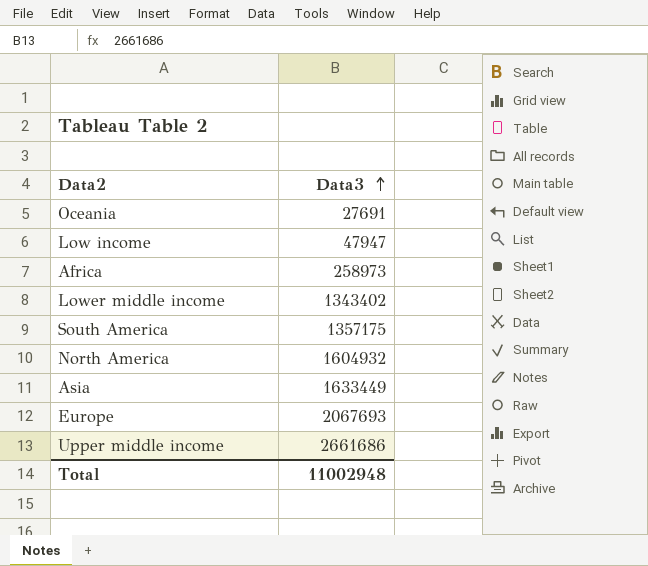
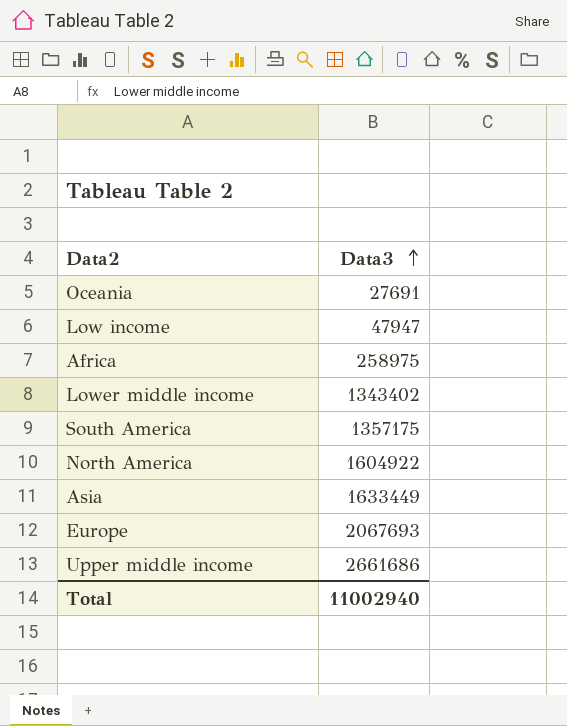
Africa | Data3: 258973 -> 258975
North America | Data3: 1604932 -> 1604922
Total | Data3: 11002948 -> 11002940

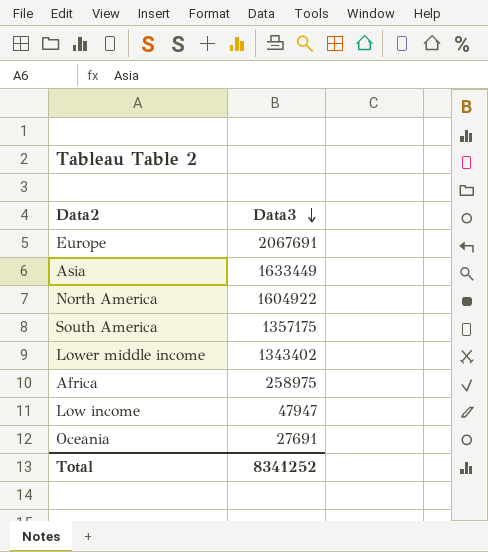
row order: Data3 ascending -> Data3 descending
row Upper middle income: 2661686 -> none
Europe | Data3: 2067693 -> 2067691
Total | Data3: 11002940 -> 8341252

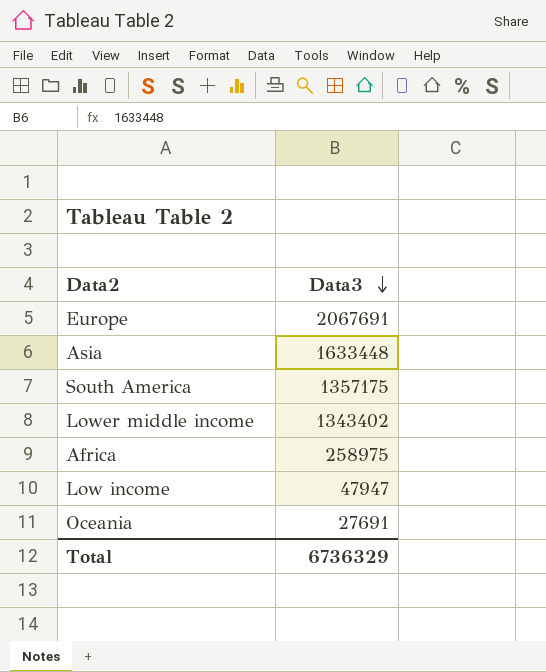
row North America: 1604922 -> none
Asia | Data3: 1633449 -> 1633448
Total | Data3: 8341252 -> 6736329

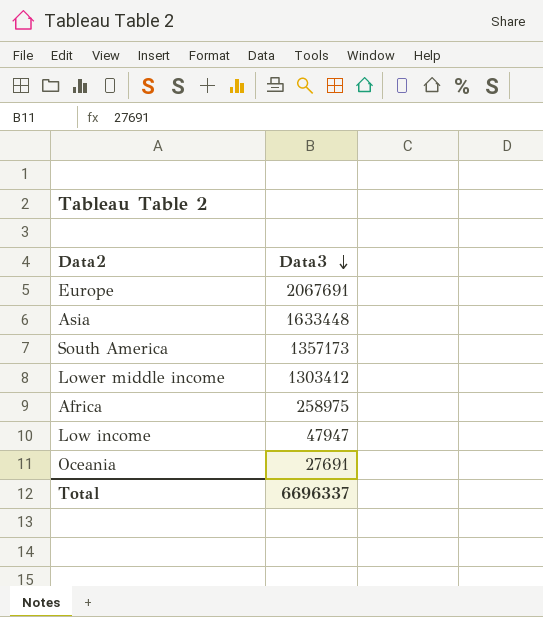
South America | Data3: 1357175 -> 1357173
Lower middle income | Data3: 1343402 -> 1303412
Total | Data3: 6736329 -> 6696337

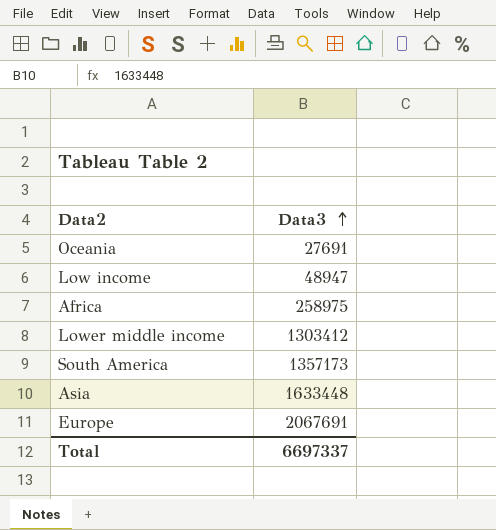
row order: Data3 descending -> Data3 ascending
Low income | Data3: 47947 -> 48947
Total | Data3: 6696337 -> 6697337

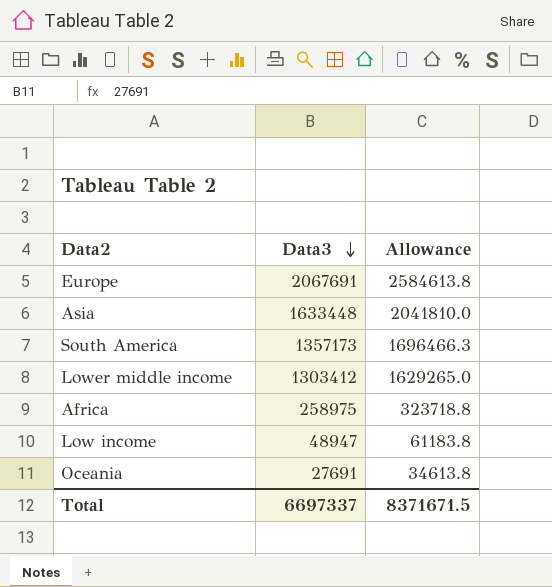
row order: Data3 ascending -> Data3 descending
column Allowance | formula: none -> [Data3] * 1.25

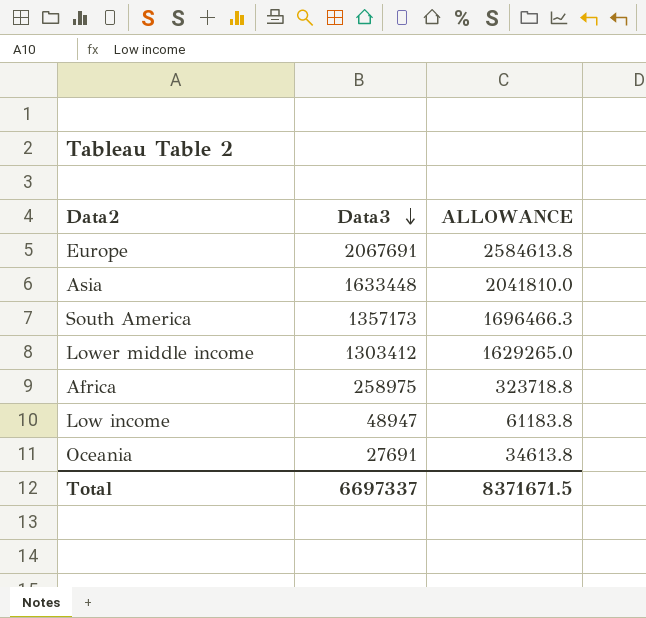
column name: Allowance -> ALLOWANCE

